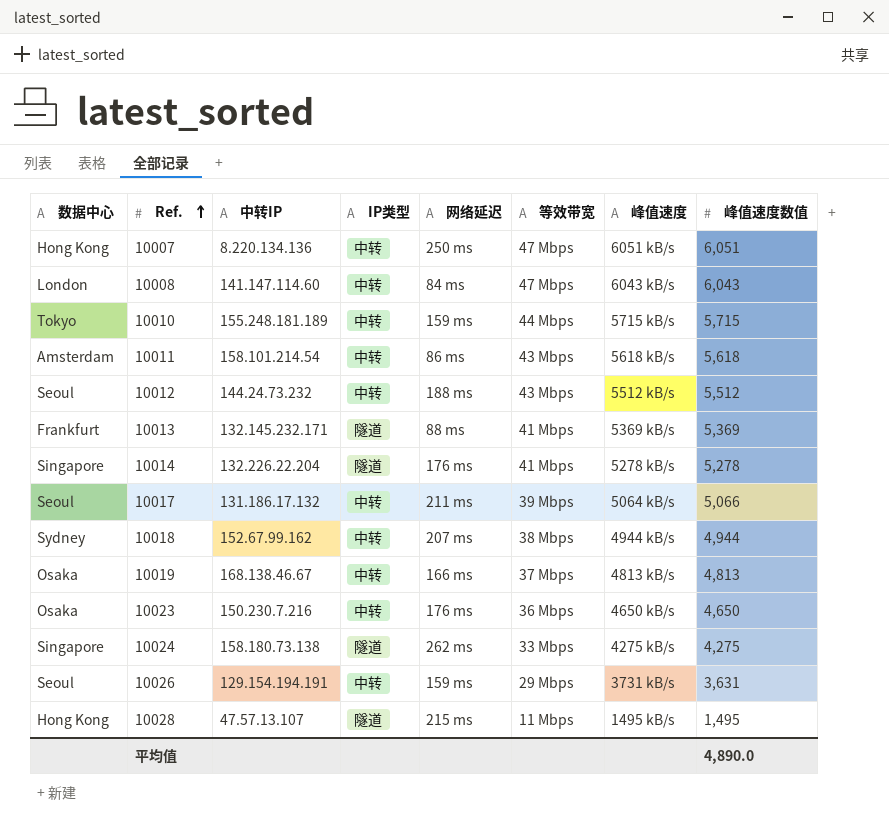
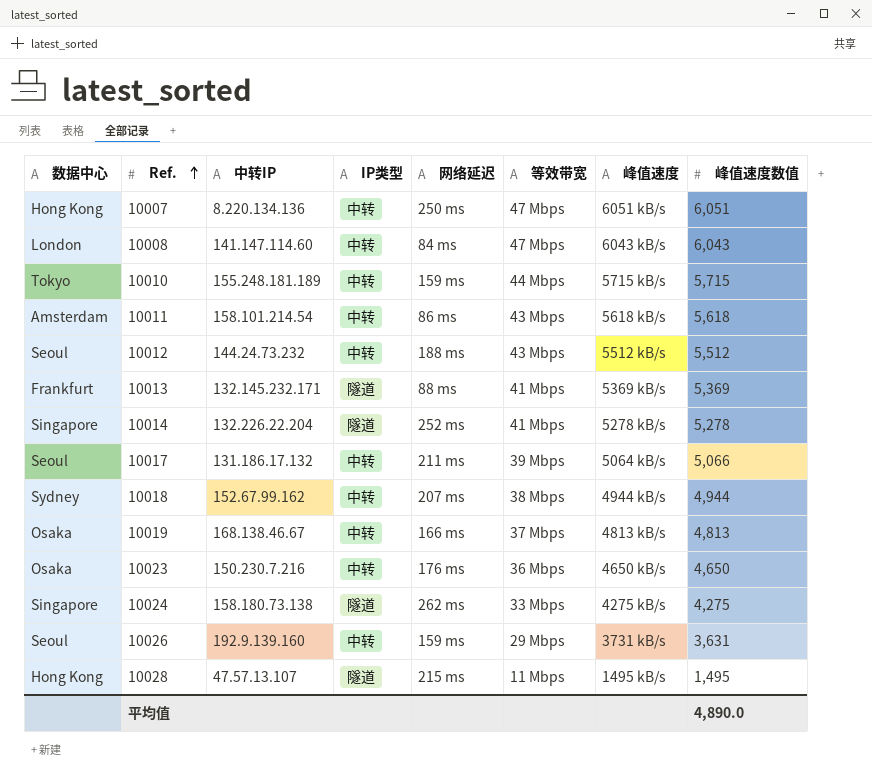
10014 | 网络延迟: 176 ms -> 252 ms
10026 | 中转IP: 129.154.194.191 -> 192.9.139.160

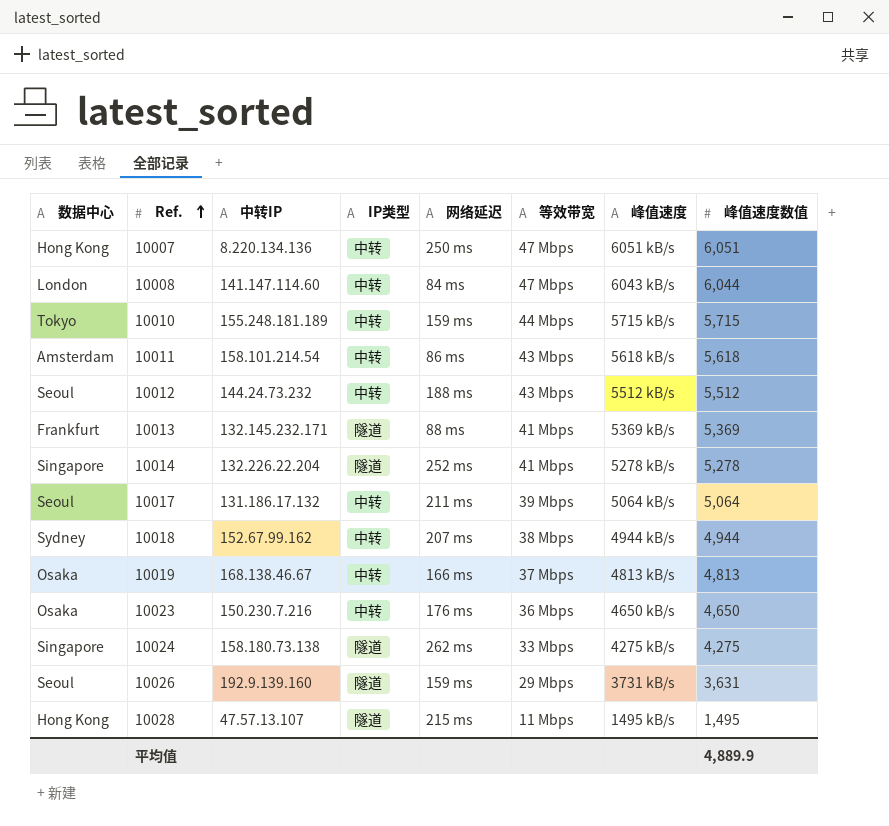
10008 | 峰值速度数值: 6,043 -> 6,044
10017 | 峰值速度数值: 5,066 -> 5,064
10026 | IP类型: 中转 -> 隧道
平均值 | 峰值速度数值: 4,890.0 -> 4,889.9

